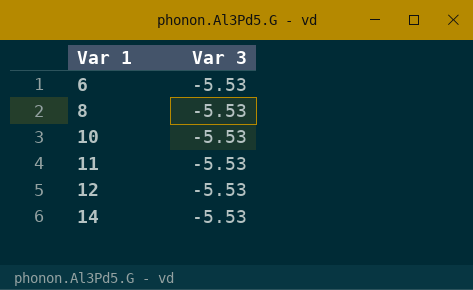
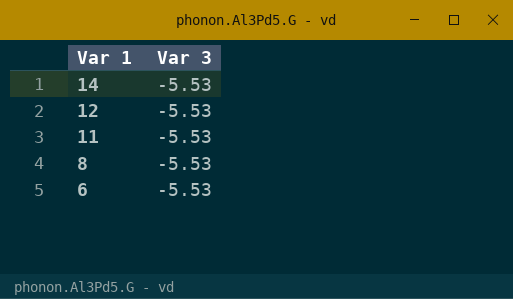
row order: Var 1 ascending -> Var 1 descending
row 10: -5.53 -> none

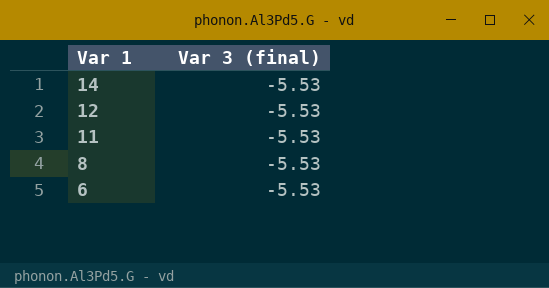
column name: Var 3 -> Var 3 (final)

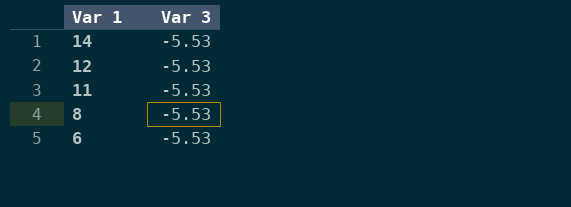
column name: Var 3 (final) -> Var 3

